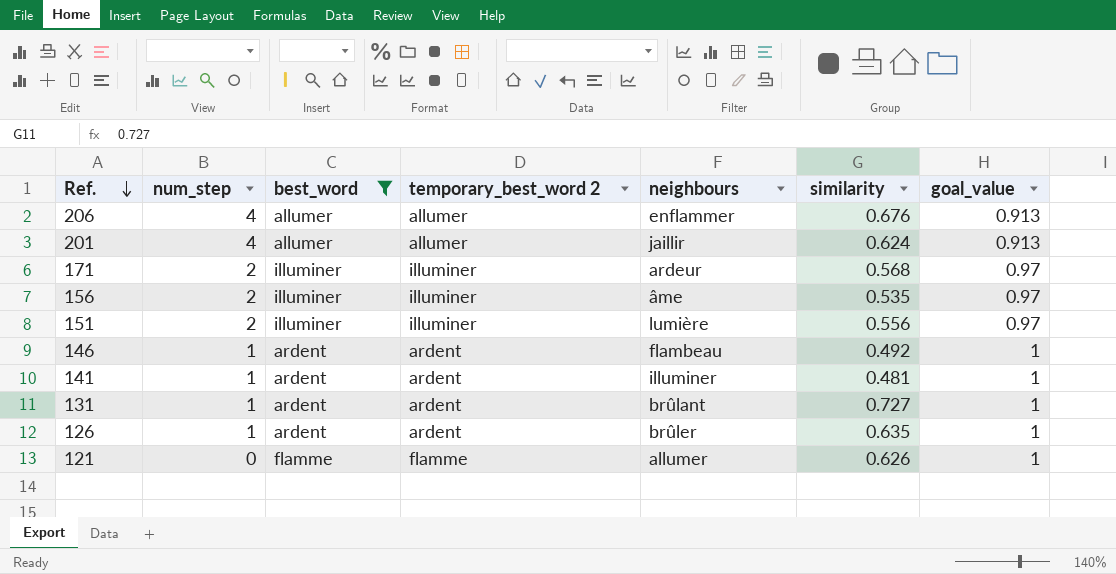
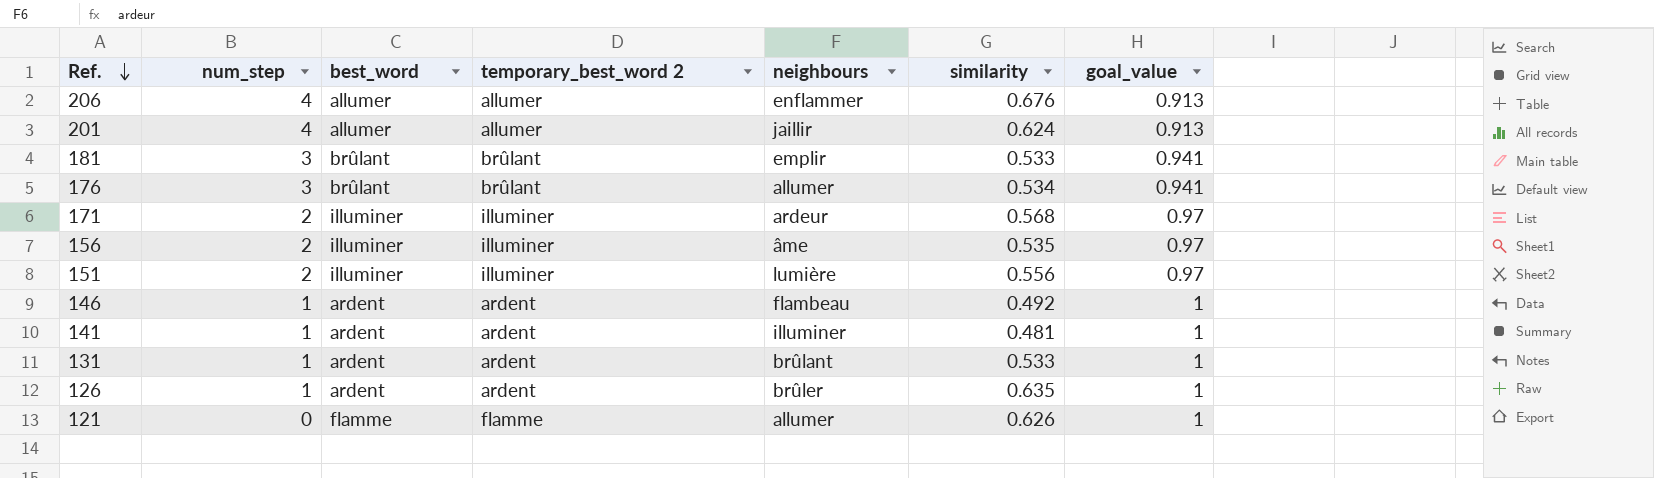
filter: best_word != brûlant -> none
131 | similarity: 0.727 -> 0.533

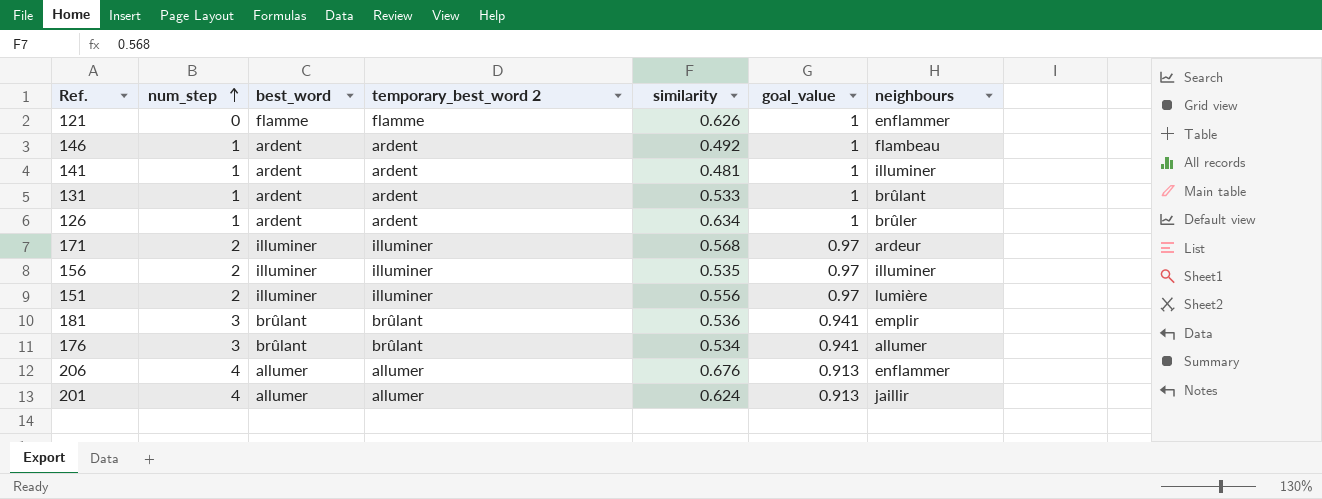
row order: Ref. descending -> num_step ascending
column neighbours | position: 5 -> 7
121 | neighbours: allumer -> enflammer
126 | similarity: 0.635 -> 0.634
156 | neighbours: âme -> illuminer
181 | similarity: 0.533 -> 0.536

